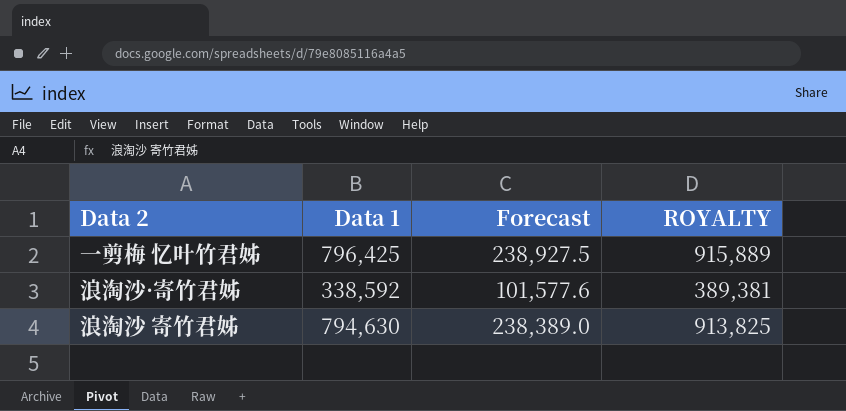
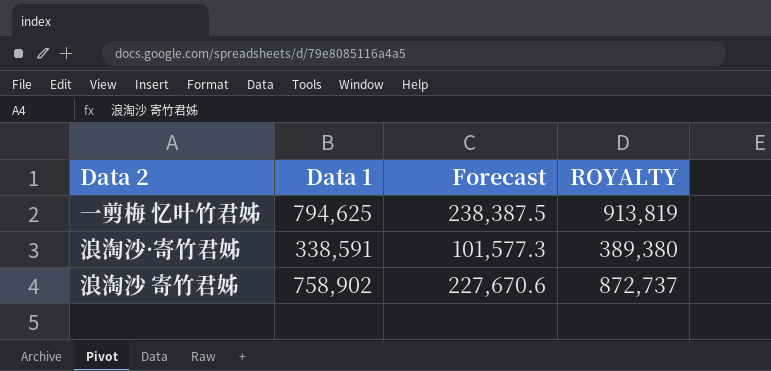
一剪梅 忆叶竹君姊 | Data 1: 796,425 -> 794,625
一剪梅 忆叶竹君姊 | Forecast: 238,927.5 -> 238,387.5
一剪梅 忆叶竹君姊 | ROYALTY: 915,889 -> 913,819
浪淘沙·寄竹君姊 | Data 1: 338,592 -> 338,591
浪淘沙·寄竹君姊 | Forecast: 101,577.6 -> 101,577.3
浪淘沙·寄竹君姊 | ROYALTY: 389,381 -> 389,380
浪淘沙 寄竹君姊 | Data 1: 794,630 -> 758,902
浪淘沙 寄竹君姊 | Forecast: 238,389.0 -> 227,670.6
浪淘沙 寄竹君姊 | ROYALTY: 913,825 -> 872,737

